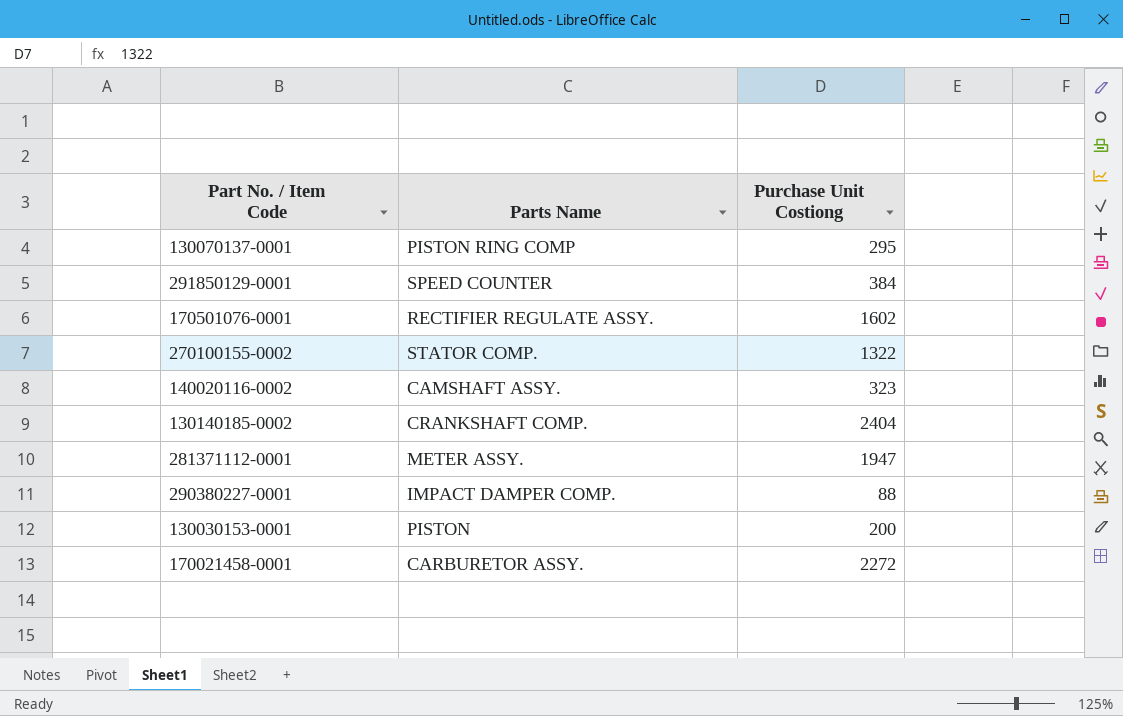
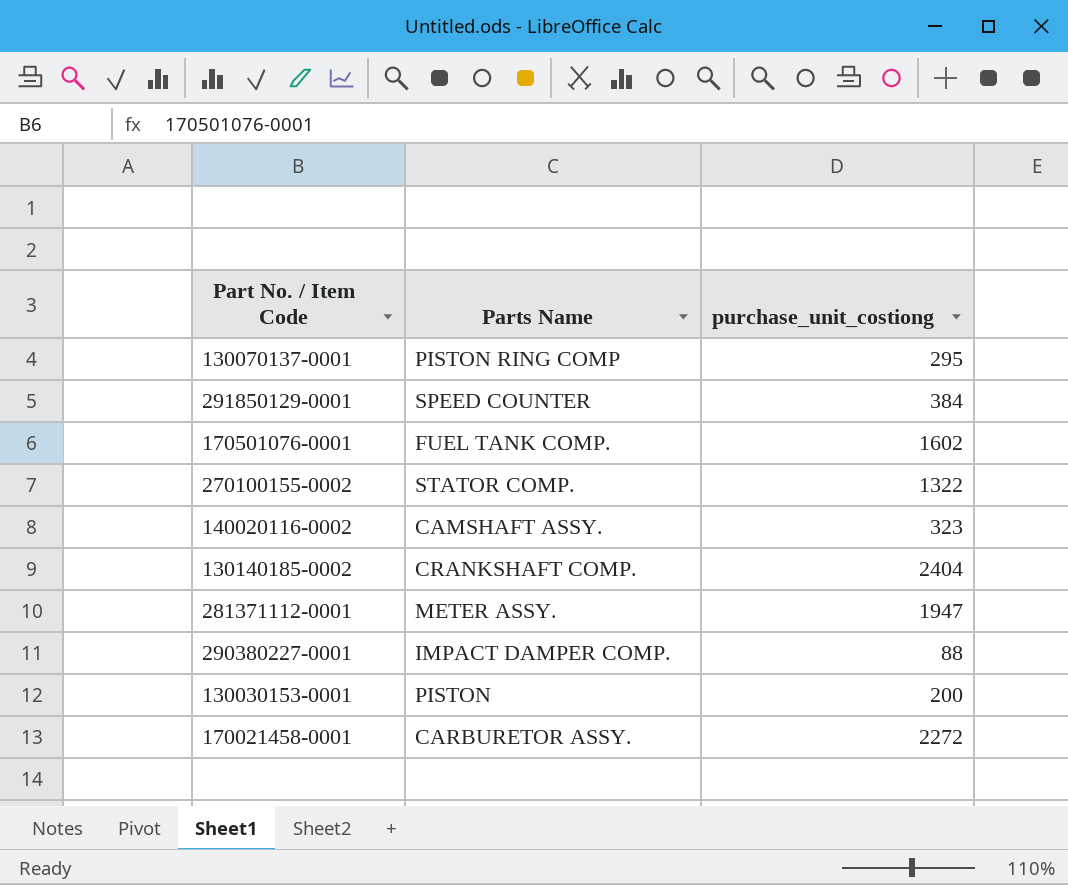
column name: Purchase Unit Costiong -> purchase_unit_costiong
170501076-0001 | Parts Name: RECTIFIER REGULATE ASSY. -> FUEL TANK COMP.

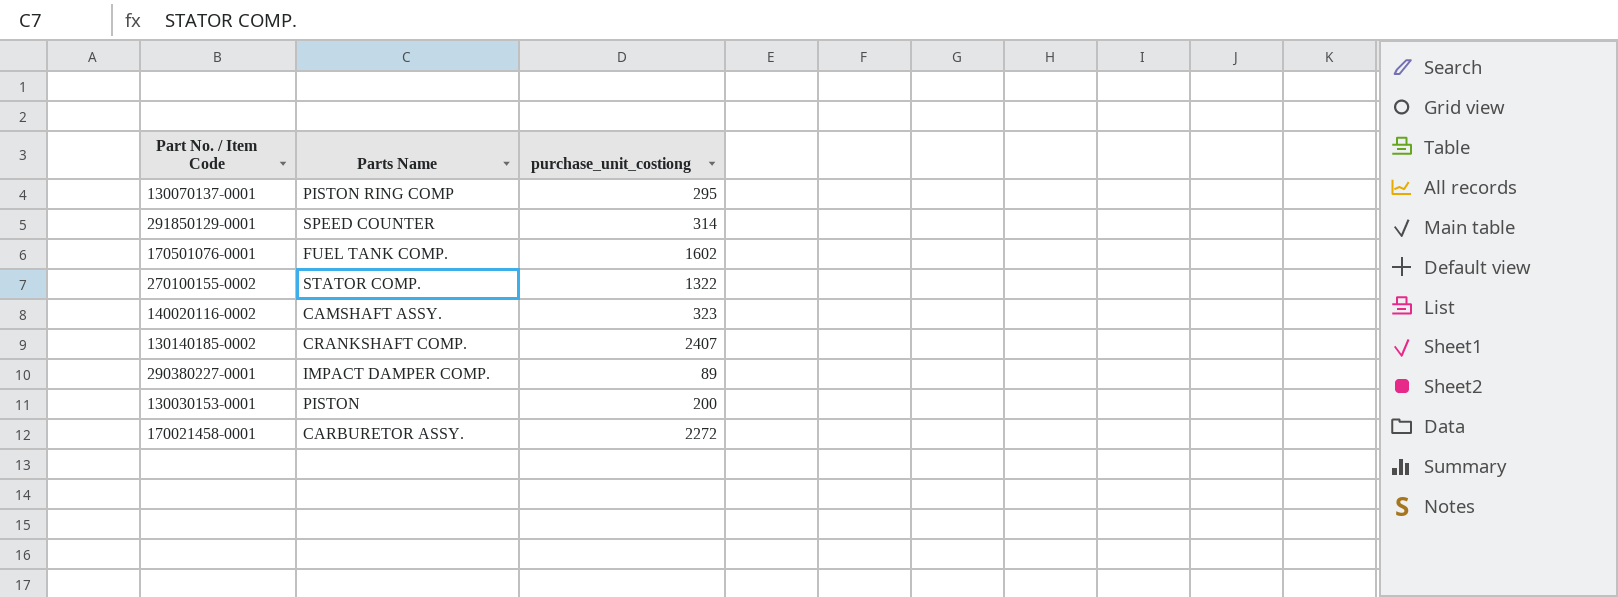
row 281371112-0001: METER ASSY. | 1947 -> none
291850129-0001 | purchase_unit_costiong: 384 -> 314
130140185-0002 | purchase_unit_costiong: 2404 -> 2407
290380227-0001 | purchase_unit_costiong: 88 -> 89

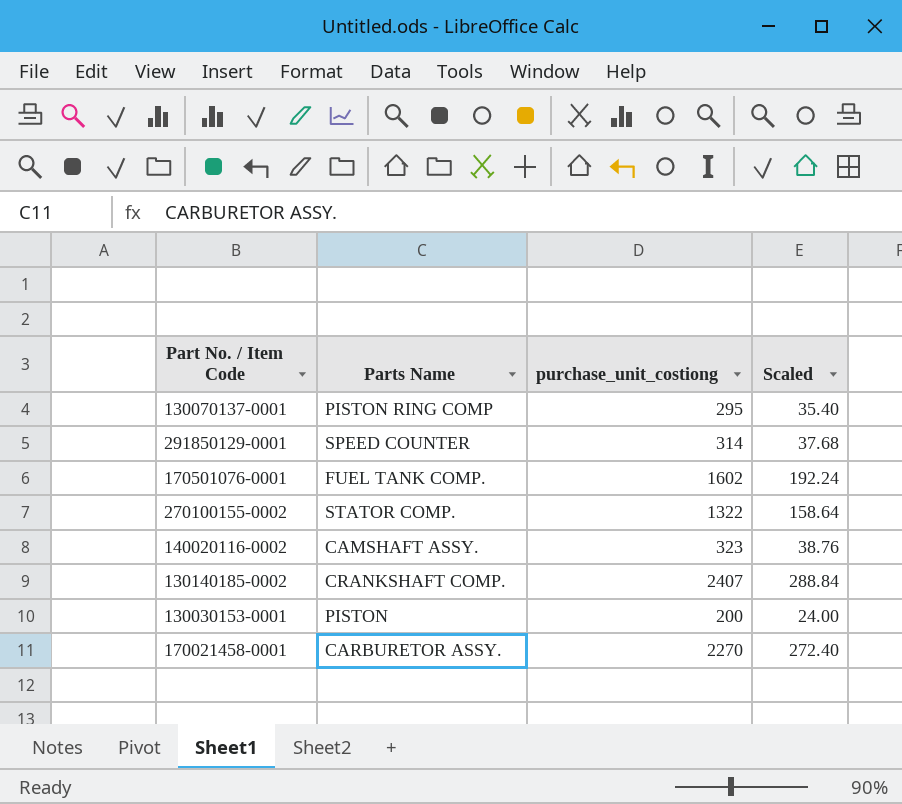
column Scaled | formula: none -> [purchase_unit_costiong] * 0.12
row 290380227-0001: IMPACT DAMPER COMP. | 89 -> none
170021458-0001 | purchase_unit_costiong: 2272 -> 2270

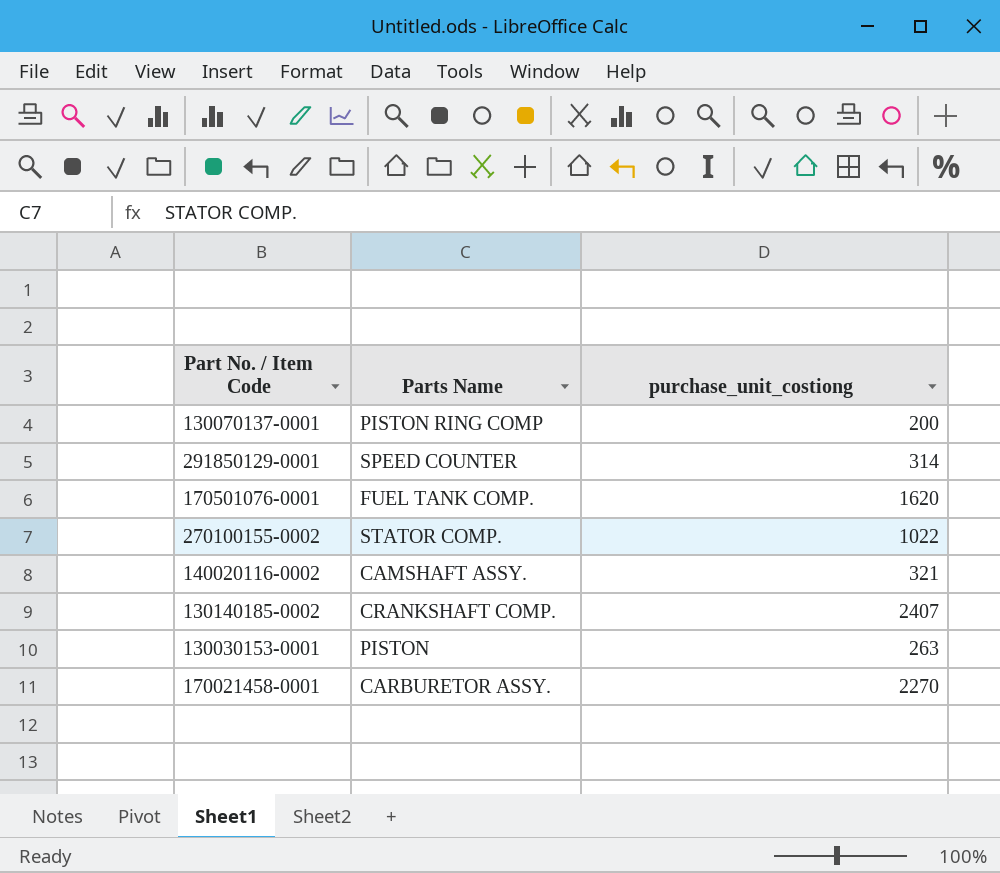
column Scaled | formula: [purchase_unit_costiong] * 0.12 -> none
130070137-0001 | purchase_unit_costiong: 295 -> 200
170501076-0001 | purchase_unit_costiong: 1602 -> 1620
270100155-0002 | purchase_unit_costiong: 1322 -> 1022
140020116-0002 | purchase_unit_costiong: 323 -> 321
130030153-0001 | purchase_unit_costiong: 200 -> 263

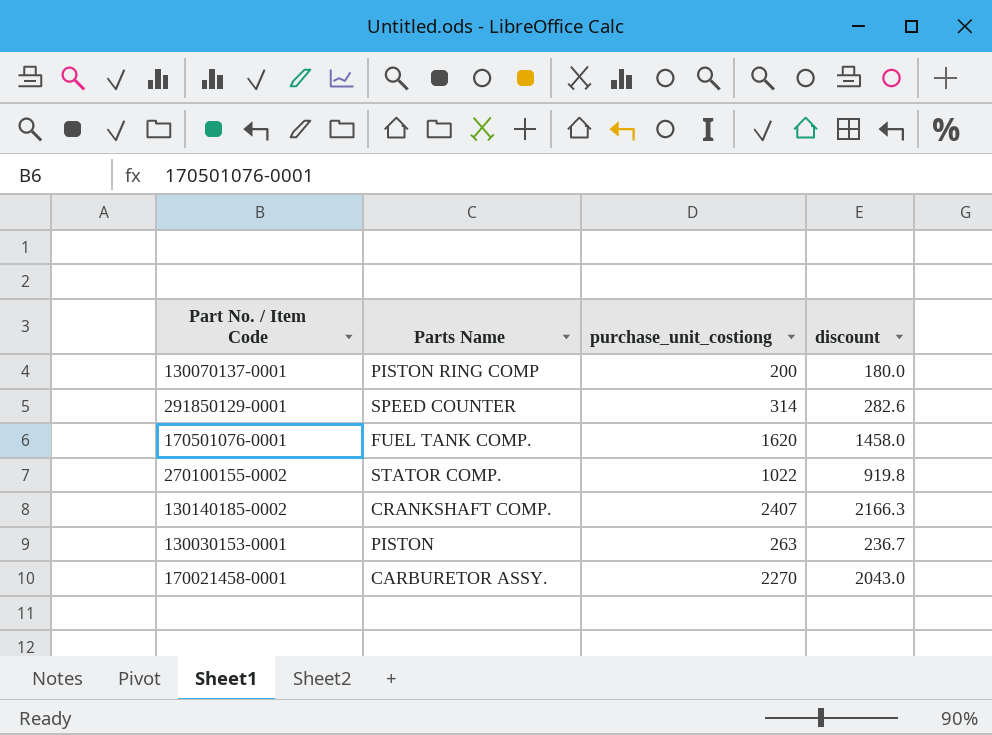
column discount | formula: none -> [purchase_unit_costiong] * 0.9
row 140020116-0002: CAMSHAFT ASSY. | 321 -> none

